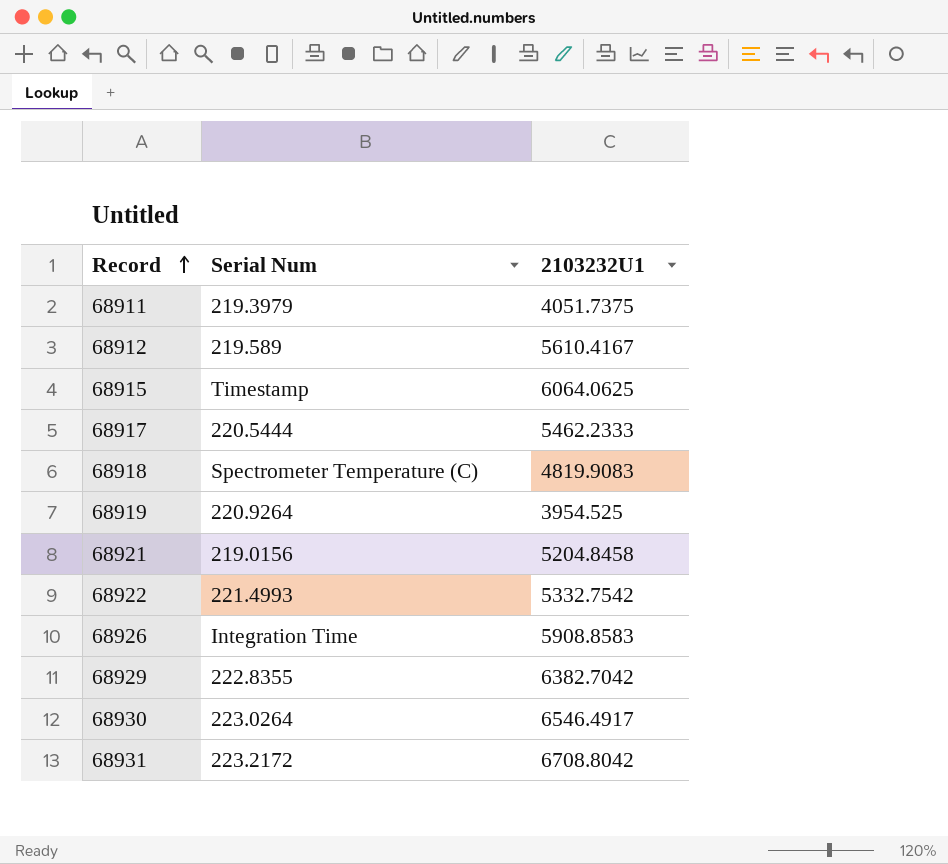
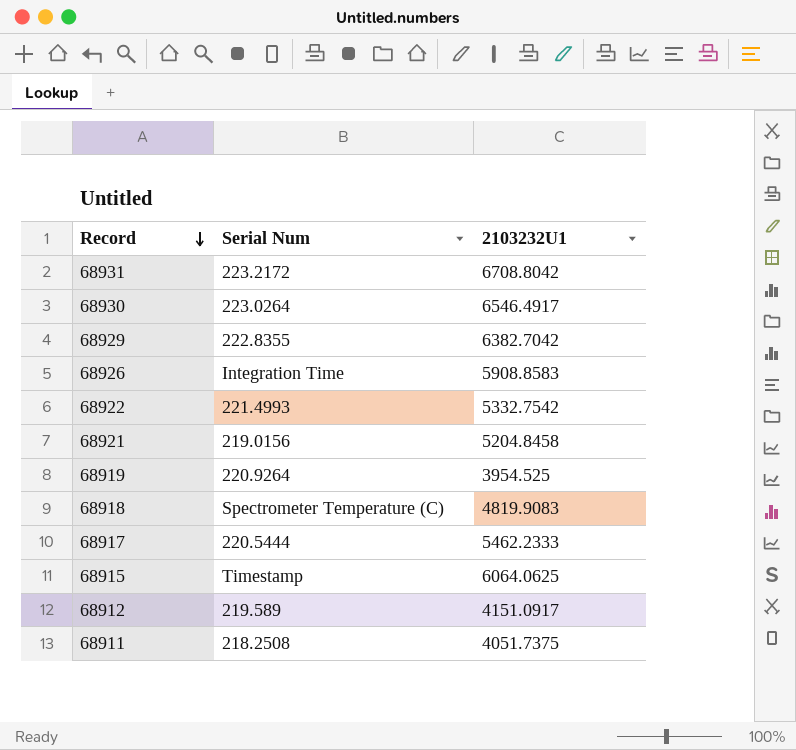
row order: Record ascending -> Record descending
68912 | 2103232U1: 5610.4167 -> 4151.0917
68911 | Serial Num: 219.3979 -> 218.2508

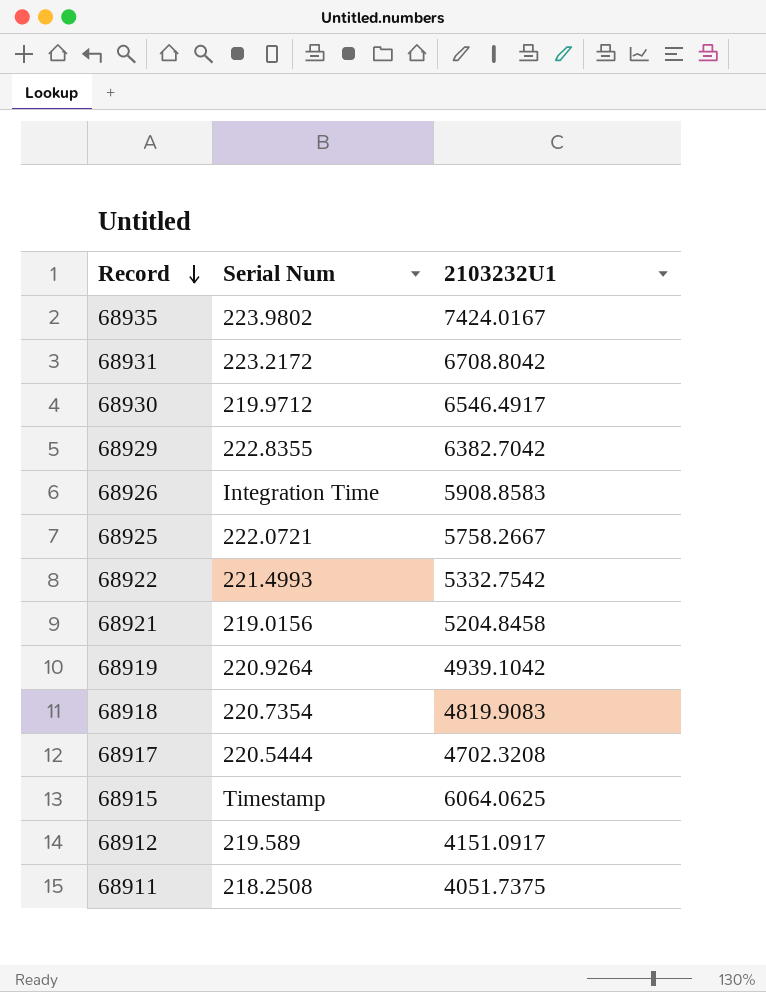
row 68935: none -> 223.9802 | 7424.0167
68930 | Serial Num: 223.0264 -> 219.9712
row 68925: none -> 222.0721 | 5758.2667
68919 | 2103232U1: 3954.525 -> 4939.1042
68918 | Serial Num: Spectrometer Temperature (C) -> 220.7354
68917 | 2103232U1: 5462.2333 -> 4702.3208

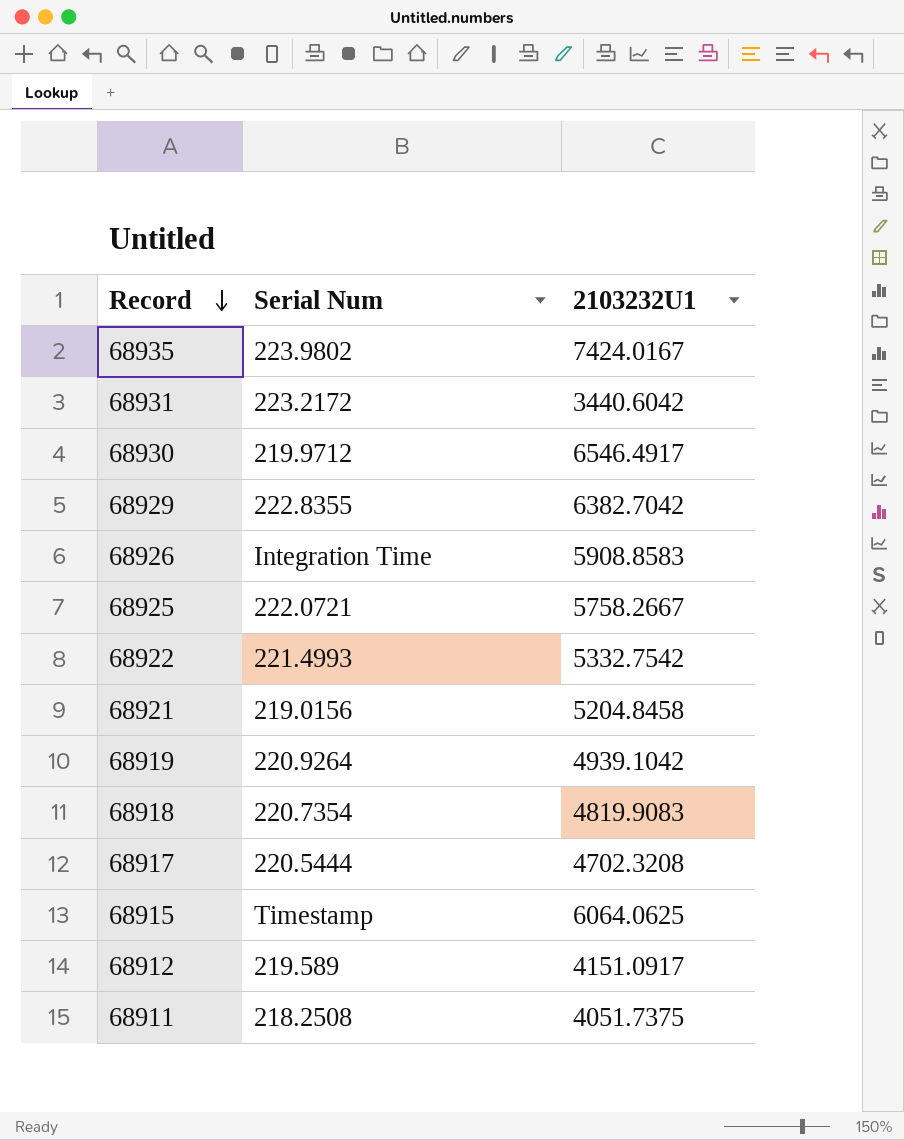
68931 | 2103232U1: 6708.8042 -> 3440.6042

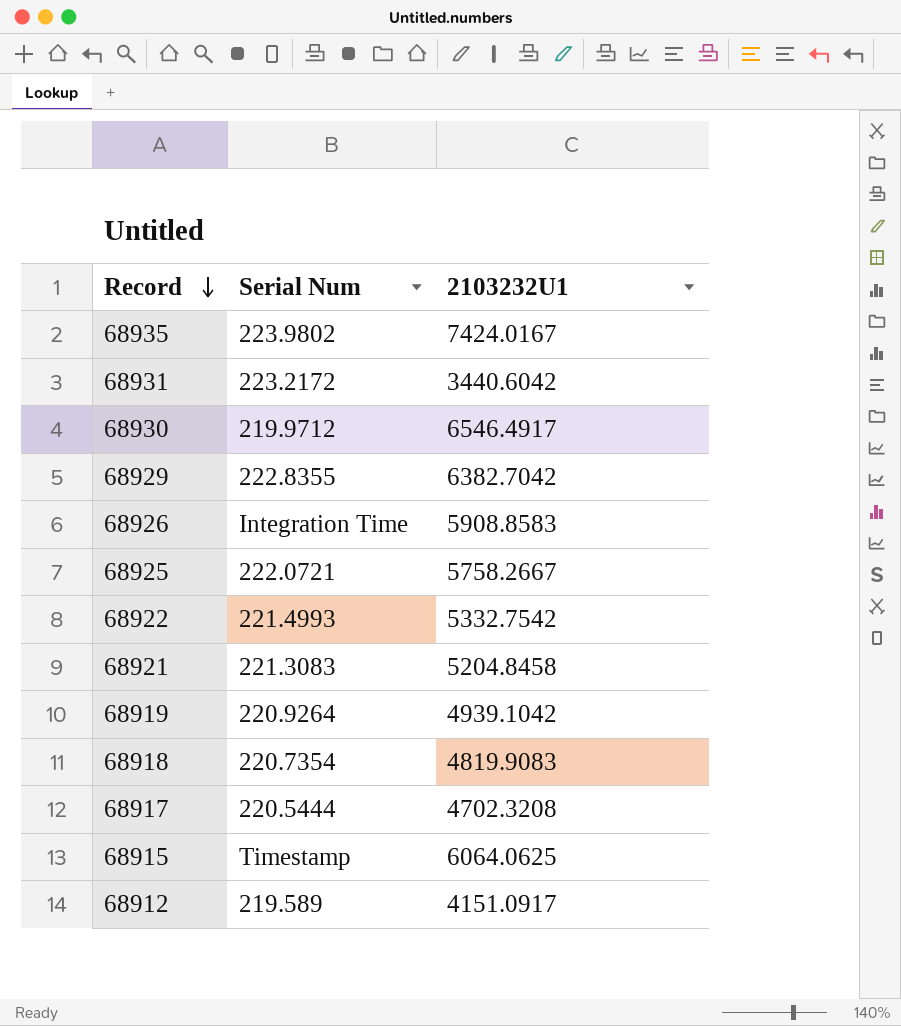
row 68911: 218.2508 | 4051.7375 -> none
68921 | Serial Num: 219.0156 -> 221.3083

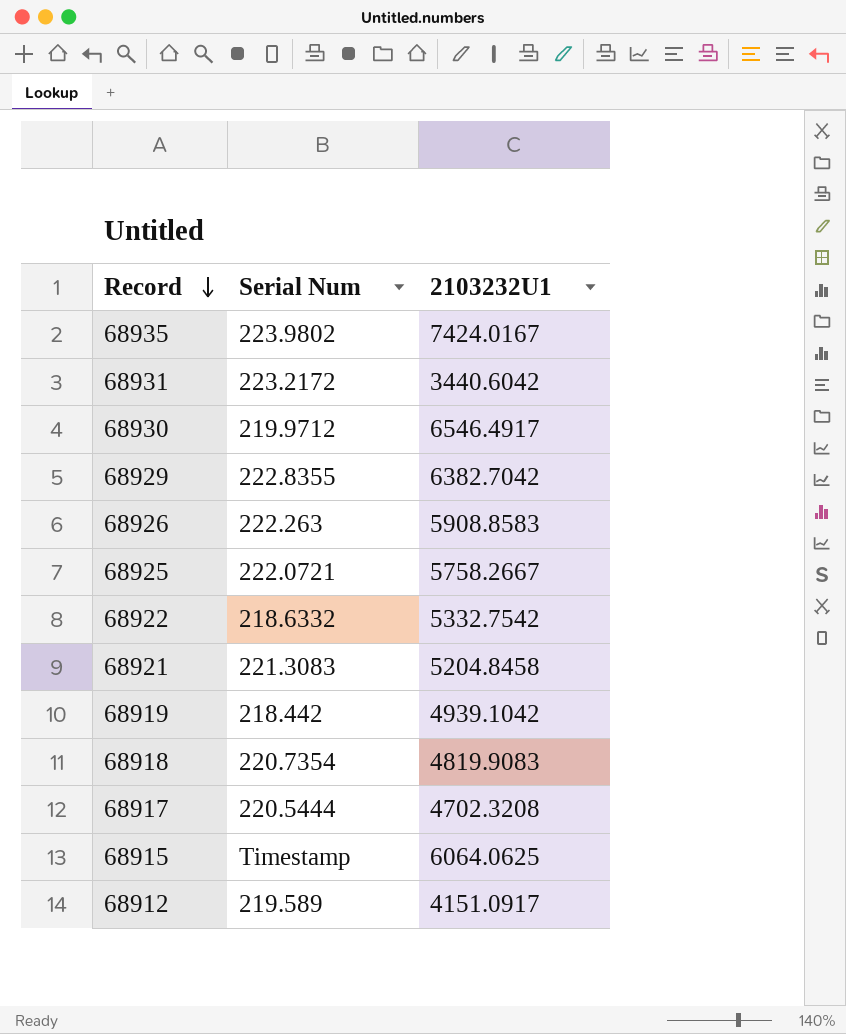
68926 | Serial Num: Integration Time -> 222.263
68922 | Serial Num: 221.4993 -> 218.6332
68919 | Serial Num: 220.9264 -> 218.442

